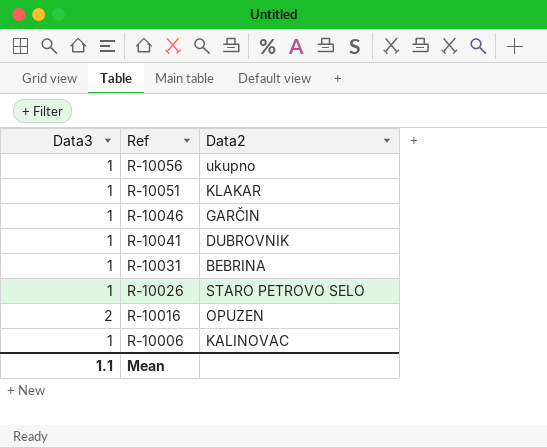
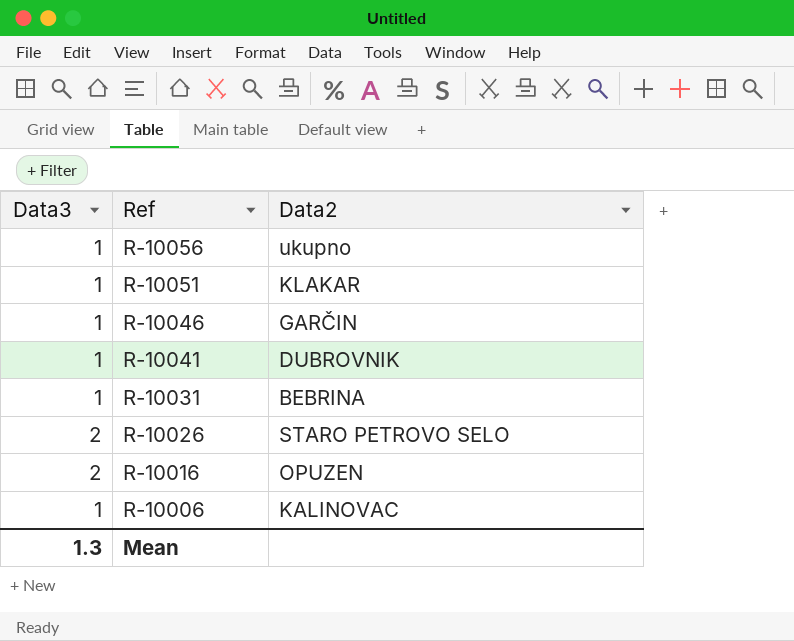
R-10026 | Data3: 1 -> 2
Mean | Data3: 1.1 -> 1.3

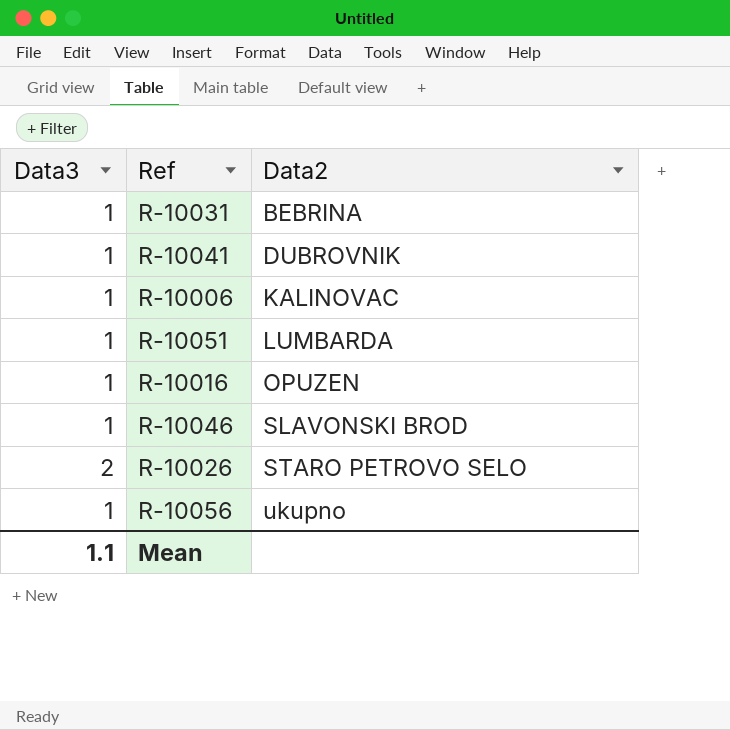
row order: Ref descending -> Data2 ascending
R-10051 | Data2: KLAKAR -> LUMBARDA
R-10016 | Data3: 2 -> 1
R-10046 | Data2: GARČIN -> SLAVONSKI BROD
Mean | Data3: 1.3 -> 1.1

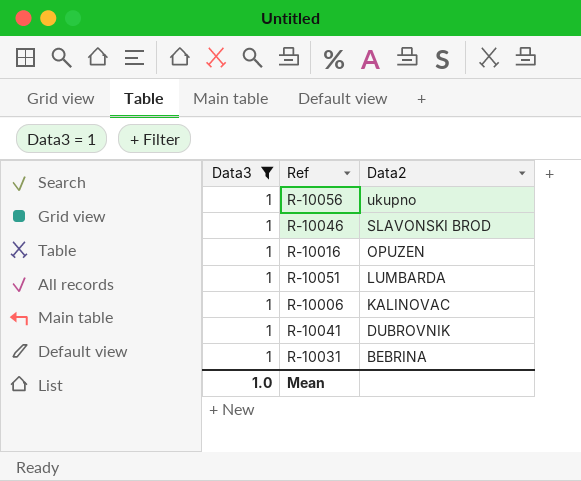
filter: none -> Data3 = 1
row order: Data2 ascending -> Data2 descending
Mean | Data3: 1.1 -> 1.0

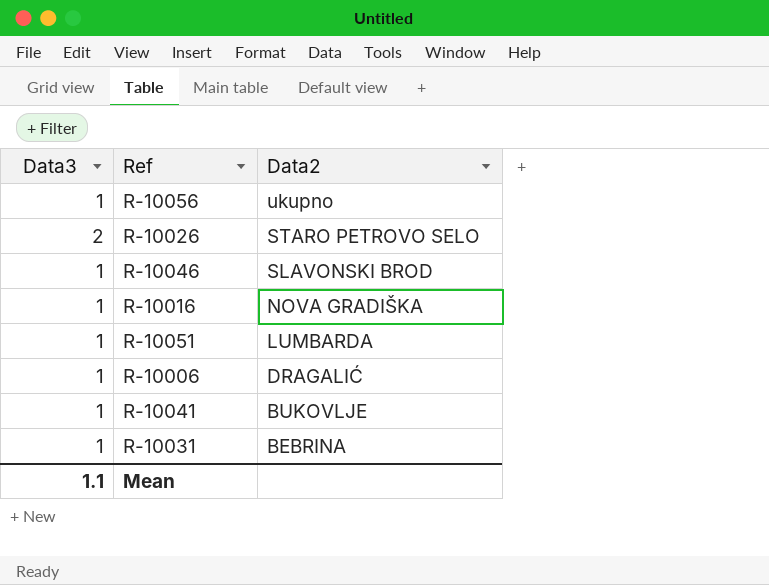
filter: Data3 = 1 -> none
R-10016 | Data2: OPUZEN -> NOVA GRADIŠKA
R-10006 | Data2: KALINOVAC -> DRAGALIĆ
R-10041 | Data2: DUBROVNIK -> BUKOVLJE
Mean | Data3: 1.0 -> 1.1

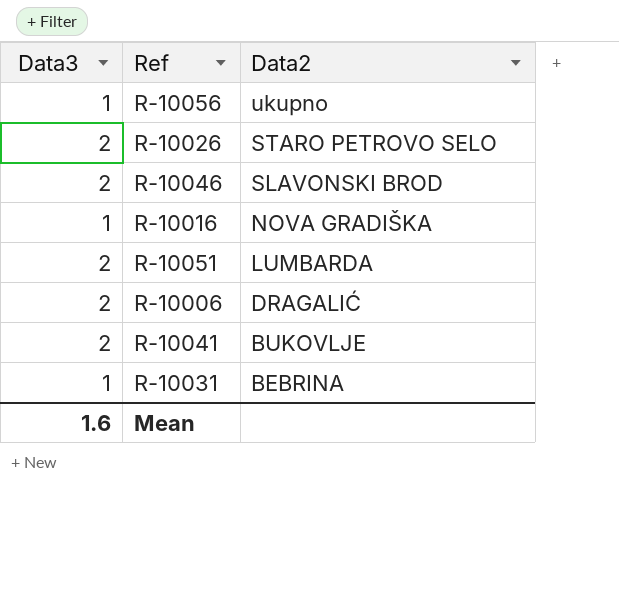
R-10046 | Data3: 1 -> 2
R-10051 | Data3: 1 -> 2
R-10006 | Data3: 1 -> 2
R-10041 | Data3: 1 -> 2
Mean | Data3: 1.1 -> 1.6

